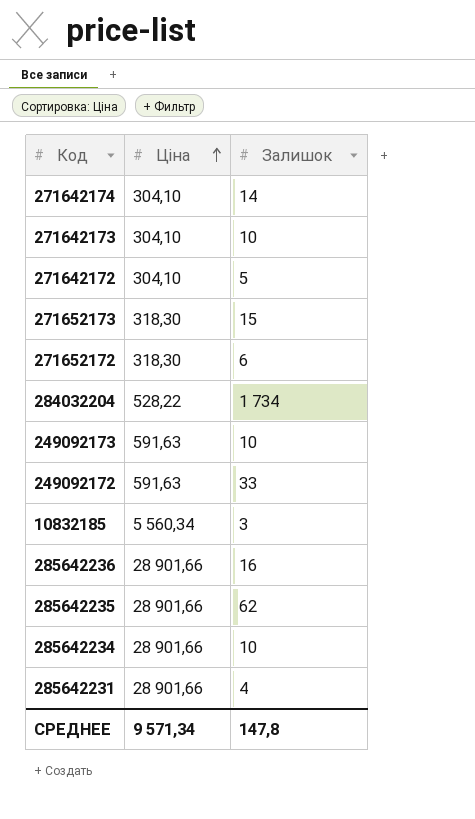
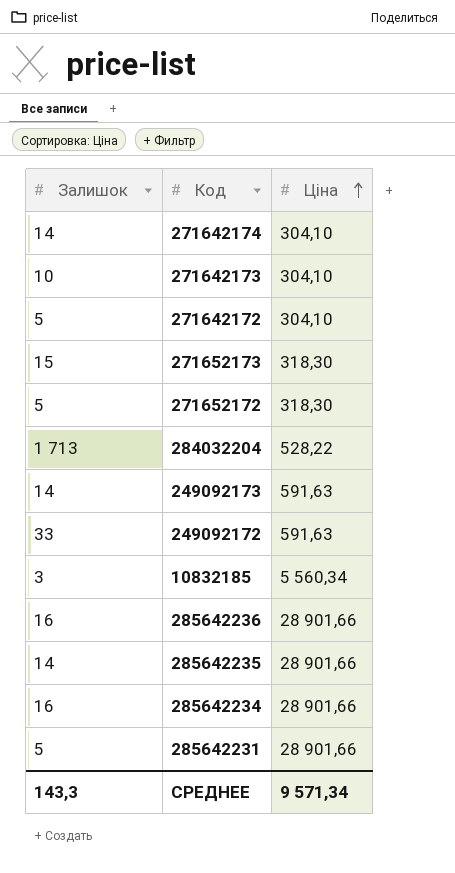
column Залишок | position: 3 -> 1
271652172 | Залишок: 6 -> 5
284032204 | Залишок: 1 734 -> 1 713
249092173 | Залишок: 10 -> 14
285642235 | Залишок: 62 -> 14
285642234 | Залишок: 10 -> 16
285642231 | Залишок: 4 -> 5
СРЕДНЕЕ | Залишок: 147,8 -> 143,3

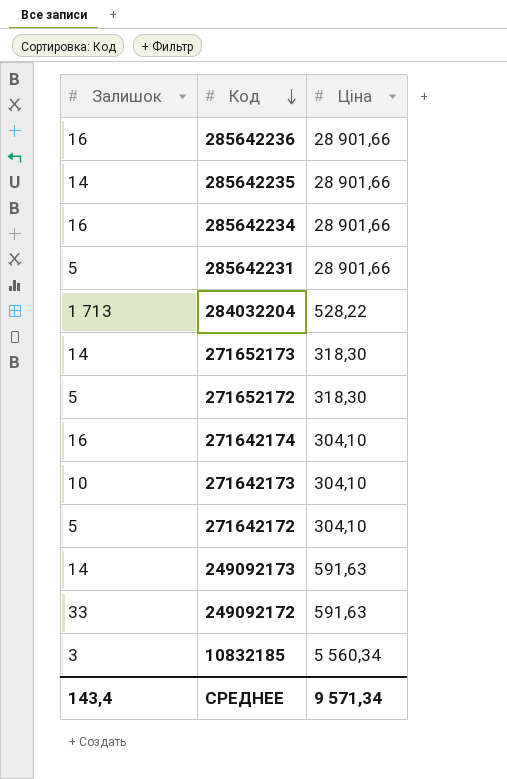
row order: Ціна ascending -> Код descending
271652173 | Залишок: 15 -> 14
271642174 | Залишок: 14 -> 16
СРЕДНЕЕ | Залишок: 143,3 -> 143,4

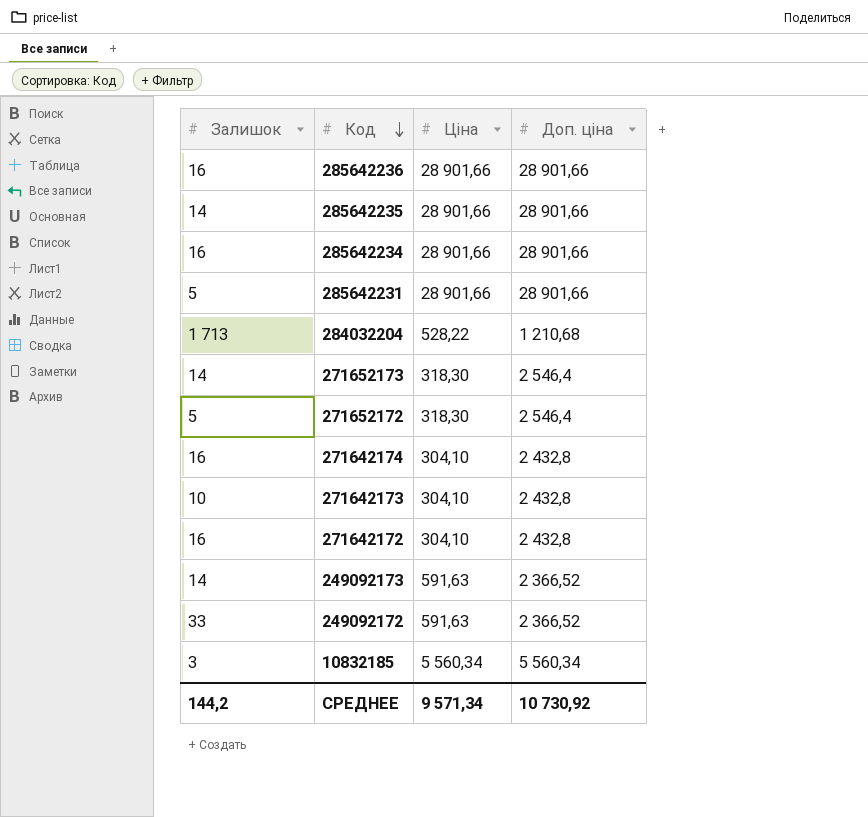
column Доп. ціна | position: none -> 4
271642172 | Залишок: 5 -> 16
СРЕДНЕЕ | Залишок: 143,4 -> 144,2

